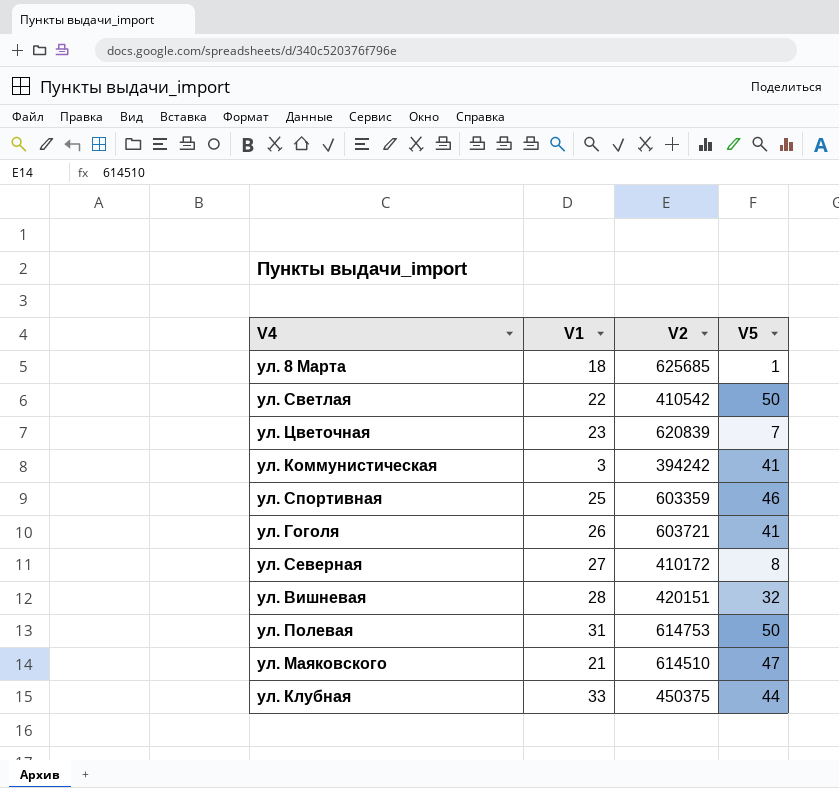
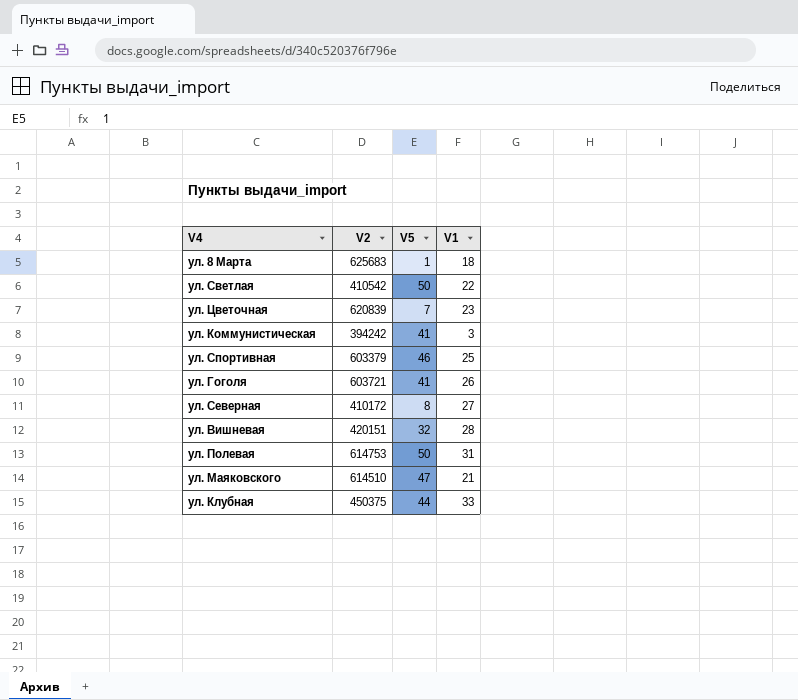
column V1 | position: 2 -> 4
ул. 8 Марта | V2: 625685 -> 625683
ул. Спортивная | V2: 603359 -> 603379

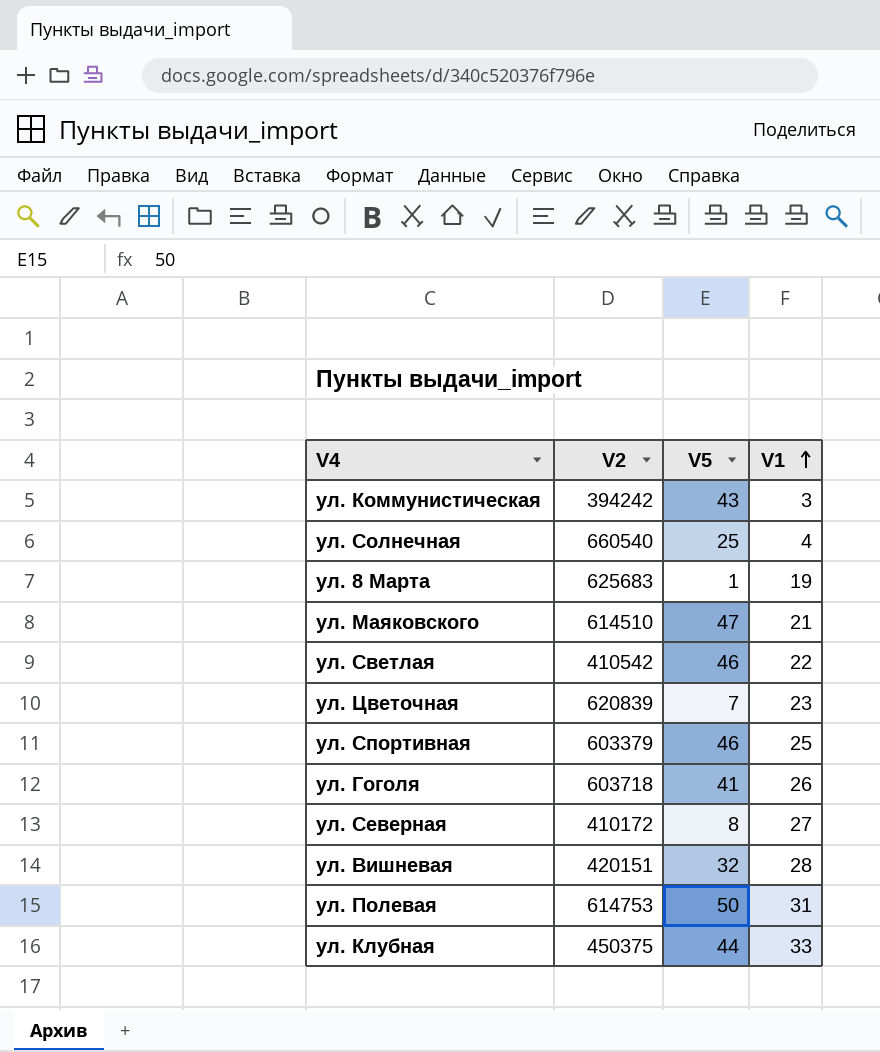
row order: none -> V1 ascending
ул. Коммунистическая | V5: 41 -> 43
row ул. Солнечная: none -> 660540 | 25 | 4
ул. 8 Марта | V1: 18 -> 19
ул. Светлая | V5: 50 -> 46
ул. Гоголя | V2: 603721 -> 603718

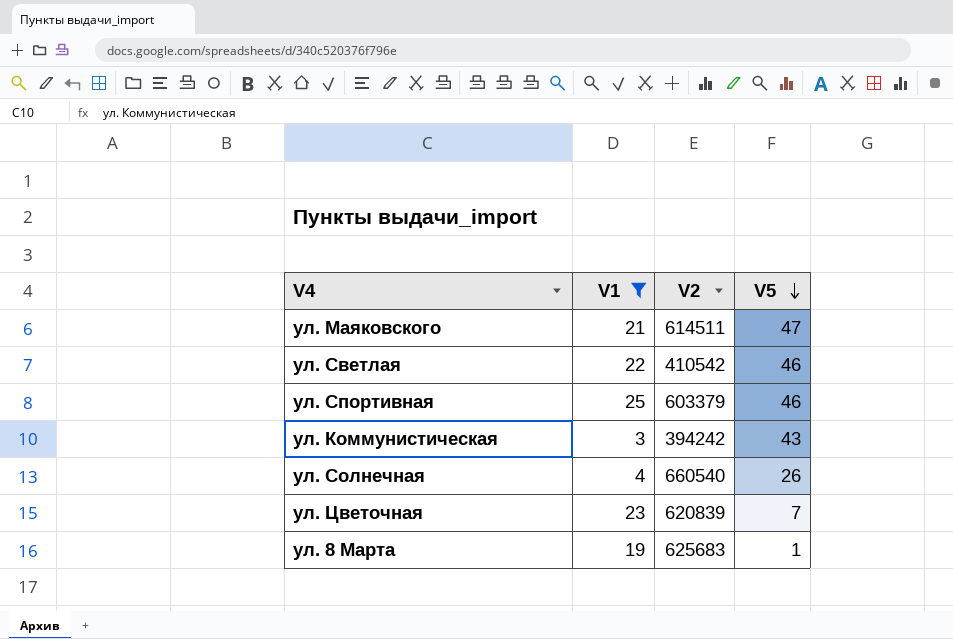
filter: none -> V1 <= 25
row order: V1 ascending -> V5 descending
column V1 | position: 4 -> 2
ул. Маяковского | V2: 614510 -> 614511
ул. Солнечная | V5: 25 -> 26

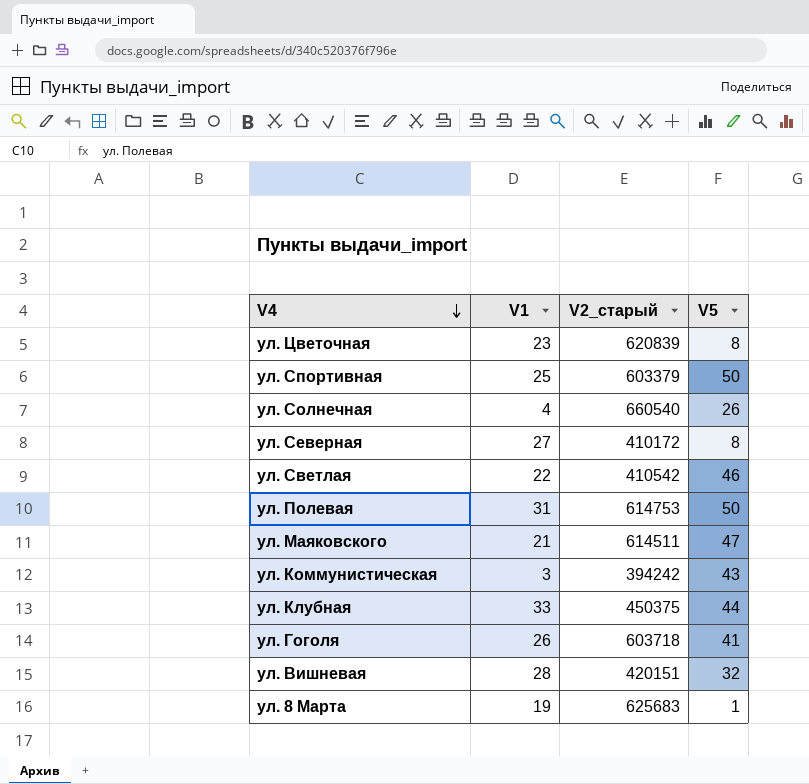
filter: V1 <= 25 -> none
row order: V5 descending -> V4 descending
column name: V2 -> V2_старый
ул. Цветочная | V5: 7 -> 8
ул. Спортивная | V5: 46 -> 50

